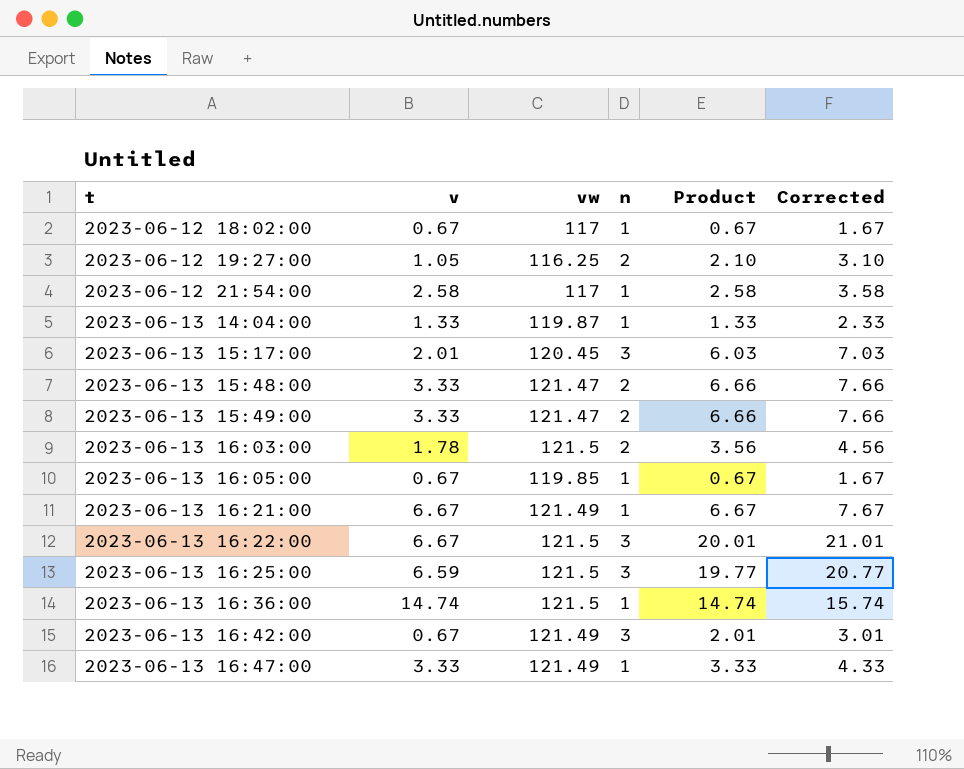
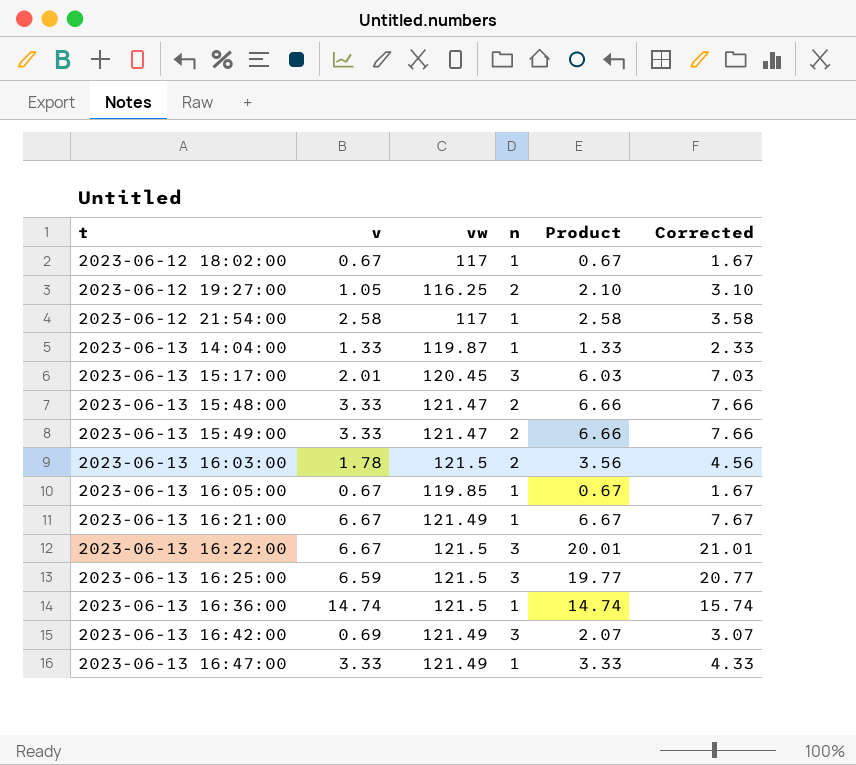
2023-06-13 16:42:00 | v: 0.67 -> 0.69
2023-06-13 16:42:00 | Product: 2.01 -> 2.07
2023-06-13 16:42:00 | Corrected: 3.01 -> 3.07

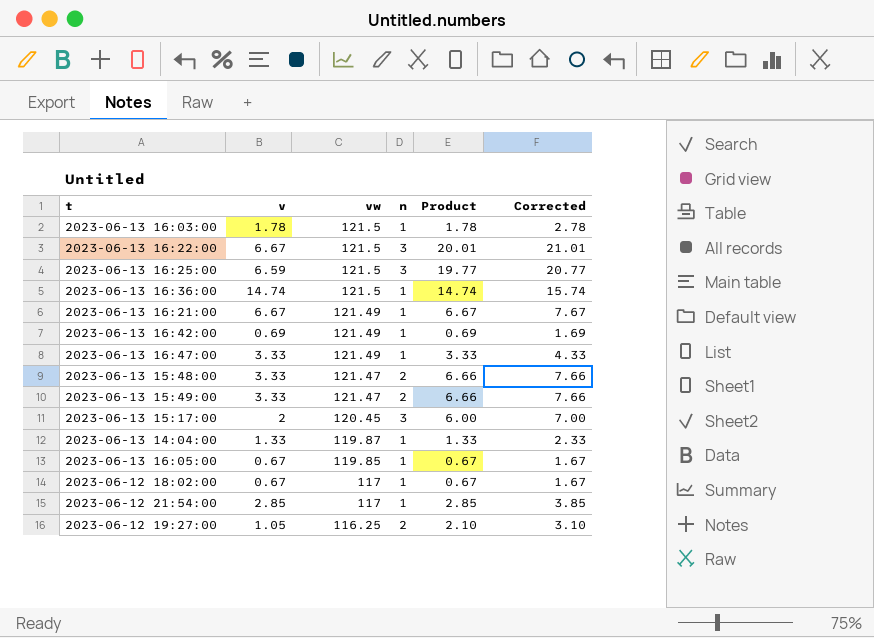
row order: t ascending -> vw descending
2023-06-13 16:03:00 | n: 2 -> 1
2023-06-13 16:03:00 | Product: 3.56 -> 1.78
2023-06-13 16:03:00 | Corrected: 4.56 -> 2.78
2023-06-13 16:42:00 | n: 3 -> 1
2023-06-13 16:42:00 | Product: 2.07 -> 0.69
2023-06-13 16:42:00 | Corrected: 3.07 -> 1.69
2023-06-13 15:17:00 | v: 2.01 -> 2
2023-06-13 15:17:00 | Product: 6.03 -> 6.00
2023-06-13 15:17:00 | Corrected: 7.03 -> 7.00
2023-06-12 21:54:00 | v: 2.58 -> 2.85
2023-06-12 21:54:00 | Product: 2.58 -> 2.85
2023-06-12 21:54:00 | Corrected: 3.58 -> 3.85

